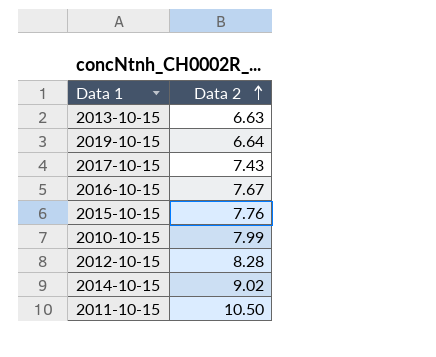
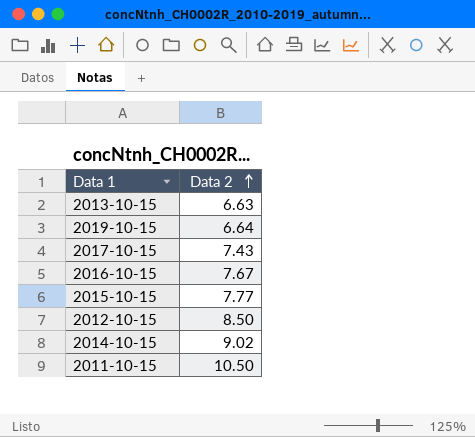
row 2010-10-15: 7.99 -> none
2015-10-15 | Data 2: 7.76 -> 7.77
2012-10-15 | Data 2: 8.28 -> 8.50

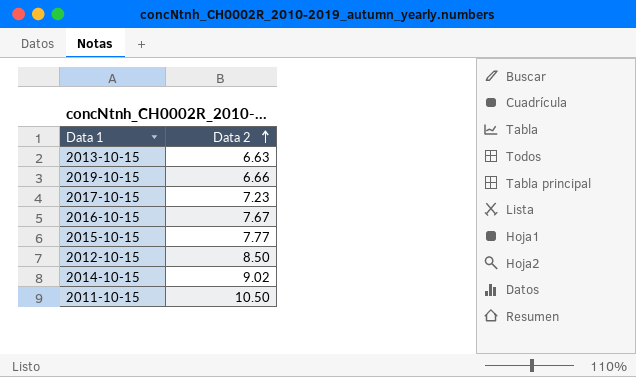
2019-10-15 | Data 2: 6.64 -> 6.66
2017-10-15 | Data 2: 7.43 -> 7.23

